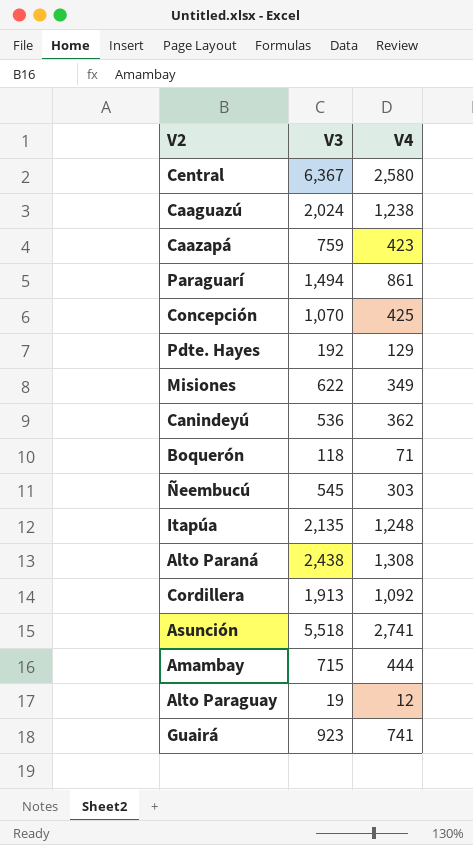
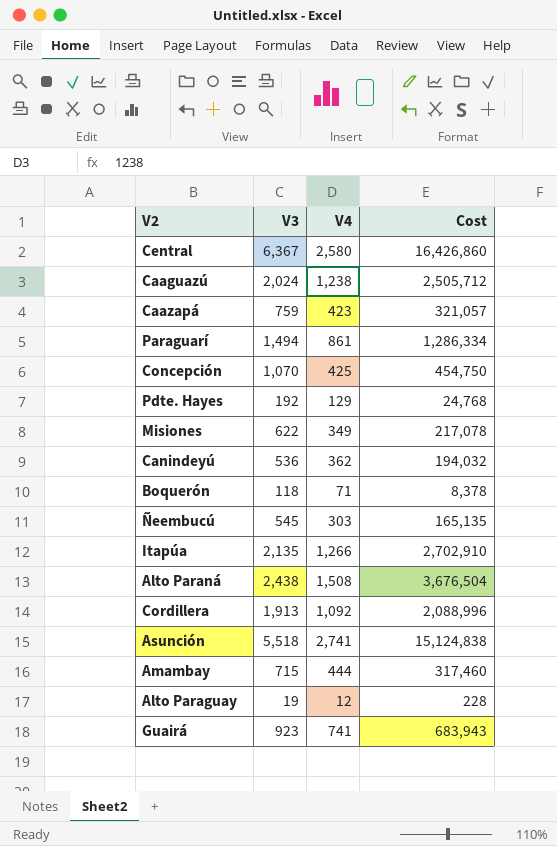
column Cost | formula: none -> [V3] * [V4]
Itapúa | V4: 1,248 -> 1,266
Alto Paraná | V4: 1,308 -> 1,508

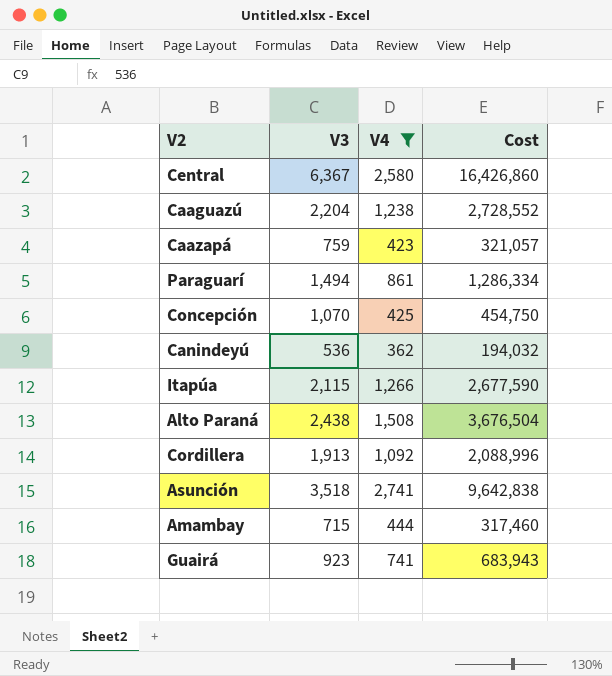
filter: none -> V4 >= 362
Caaguazú | V3: 2,024 -> 2,204
Caaguazú | Cost: 2,505,712 -> 2,728,552
Itapúa | V3: 2,135 -> 2,115
Itapúa | Cost: 2,702,910 -> 2,677,590
Asunción | V3: 5,518 -> 3,518
Asunción | Cost: 15,124,838 -> 9,642,838

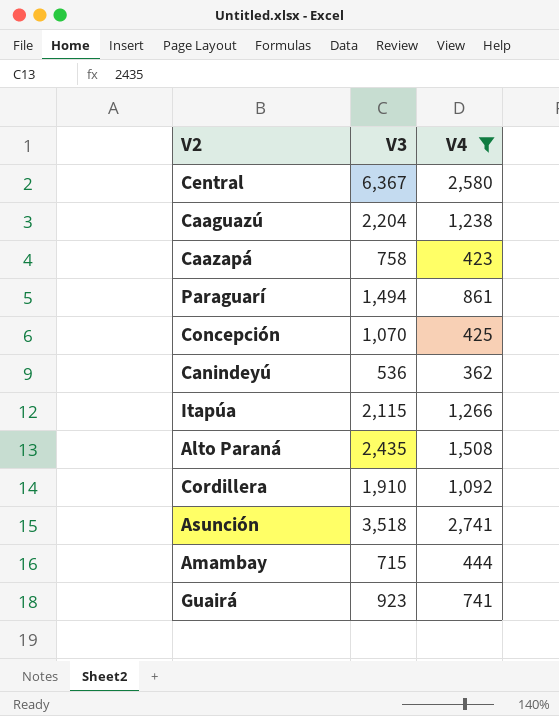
column Cost | formula: [V3] * [V4] -> none
Caazapá | V3: 759 -> 758
Alto Paraná | V3: 2,438 -> 2,435
Cordillera | V3: 1,913 -> 1,910

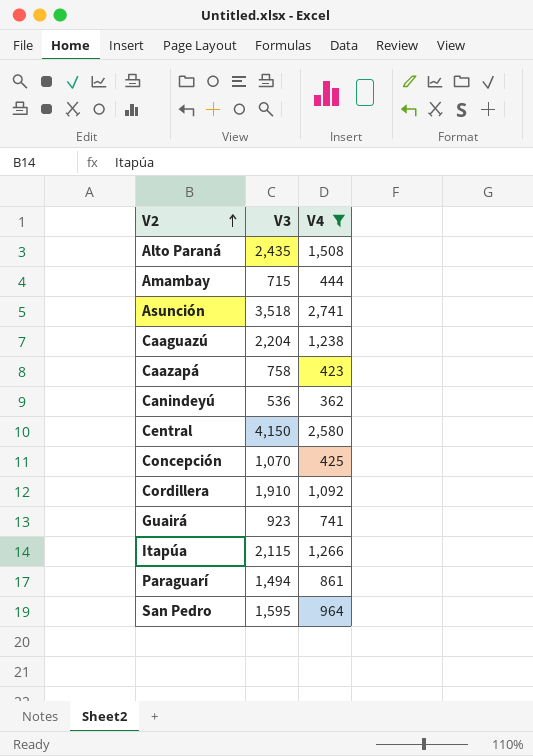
row order: none -> V2 ascending
Central | V3: 6,367 -> 4,150
row San Pedro: none -> 1,595 | 964

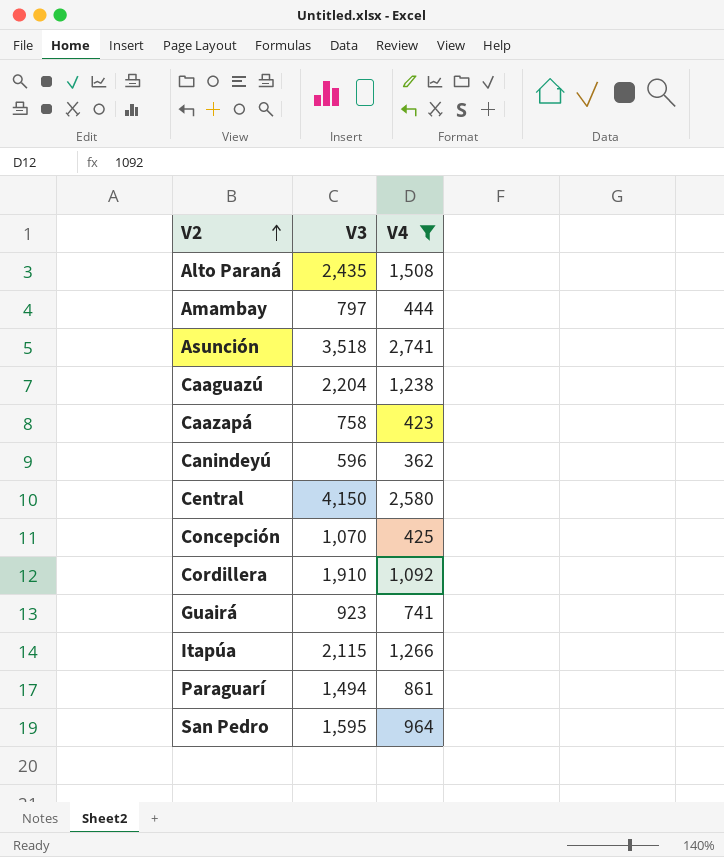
Amambay | V3: 715 -> 797
Canindeyú | V3: 536 -> 596

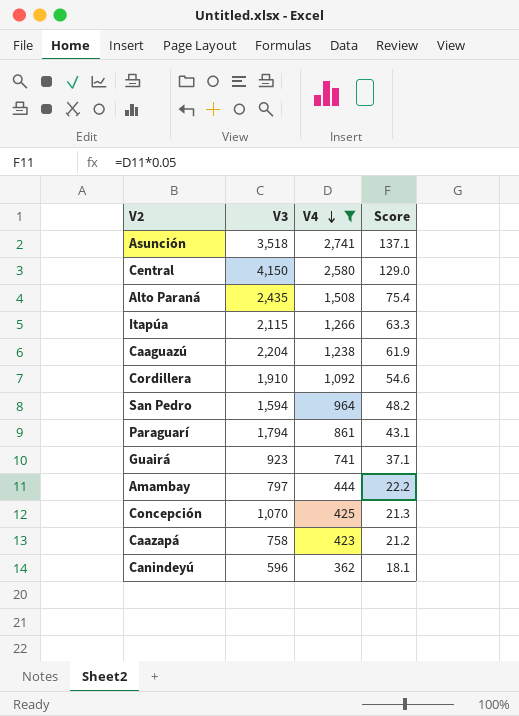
row order: V2 ascending -> V4 descending
column Score | formula: none -> [V4] * 0.05
San Pedro | V3: 1,595 -> 1,594
Paraguarí | V3: 1,494 -> 1,794

